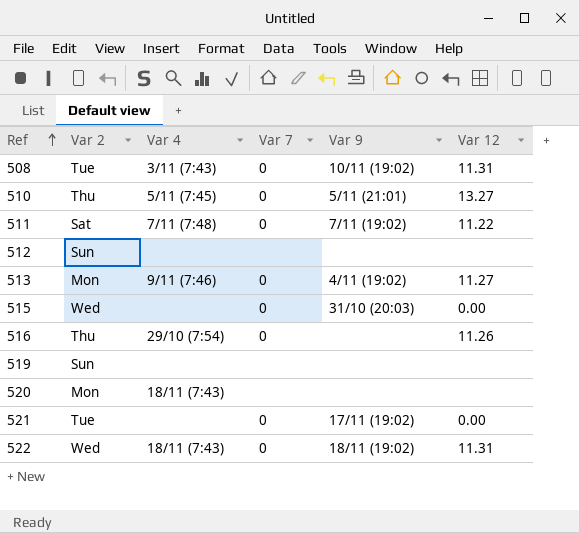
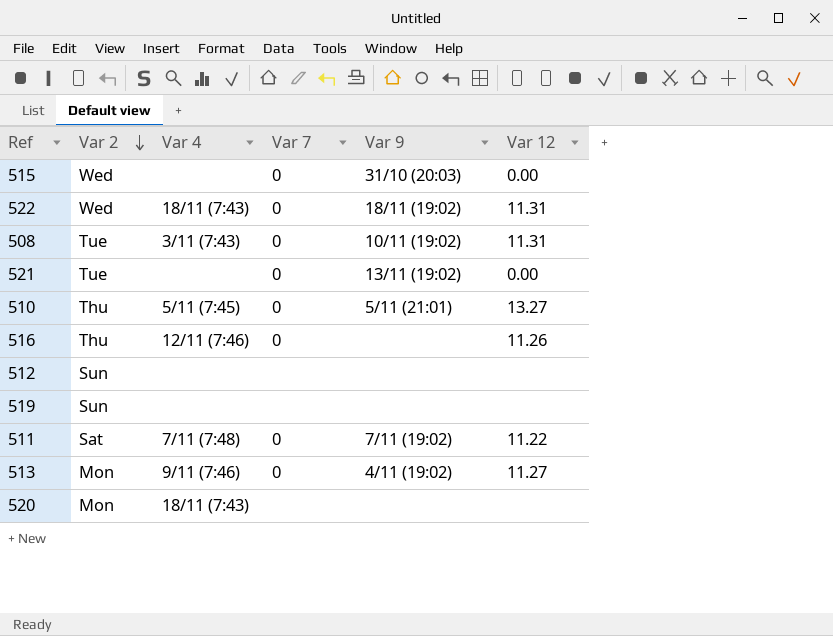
row order: Ref ascending -> Var 2 descending
521 | Var 9: 17/11 (19:02) -> 13/11 (19:02)
516 | Var 4: 29/10 (7:54) -> 12/11 (7:46)

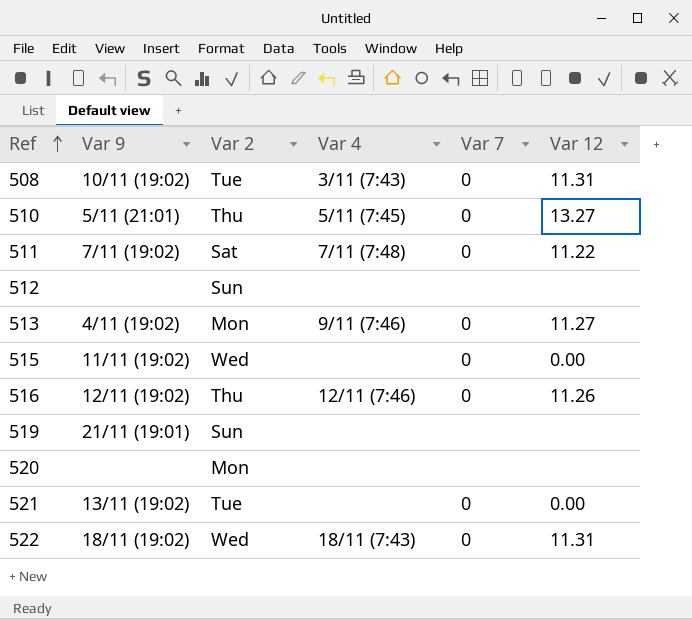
row order: Var 2 descending -> Ref ascending
column Var 9 | position: 5 -> 2
515 | Var 9: 31/10 (20:03) -> 11/11 (19:02)
516 | Var 9: none -> 12/11 (19:02)
519 | Var 9: none -> 21/11 (19:01)
520 | Var 4: 18/11 (7:43) -> none

